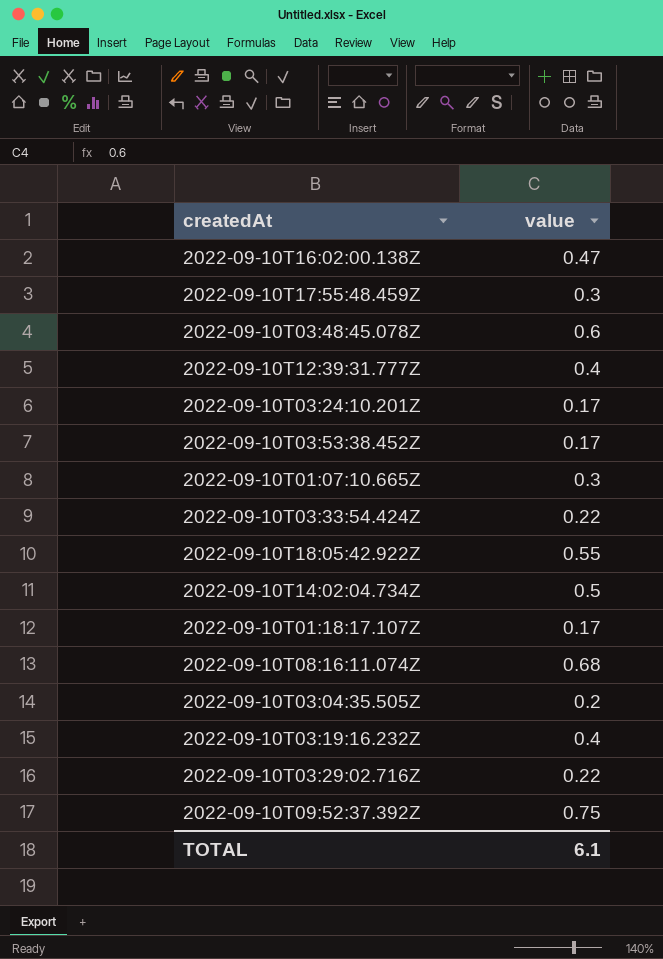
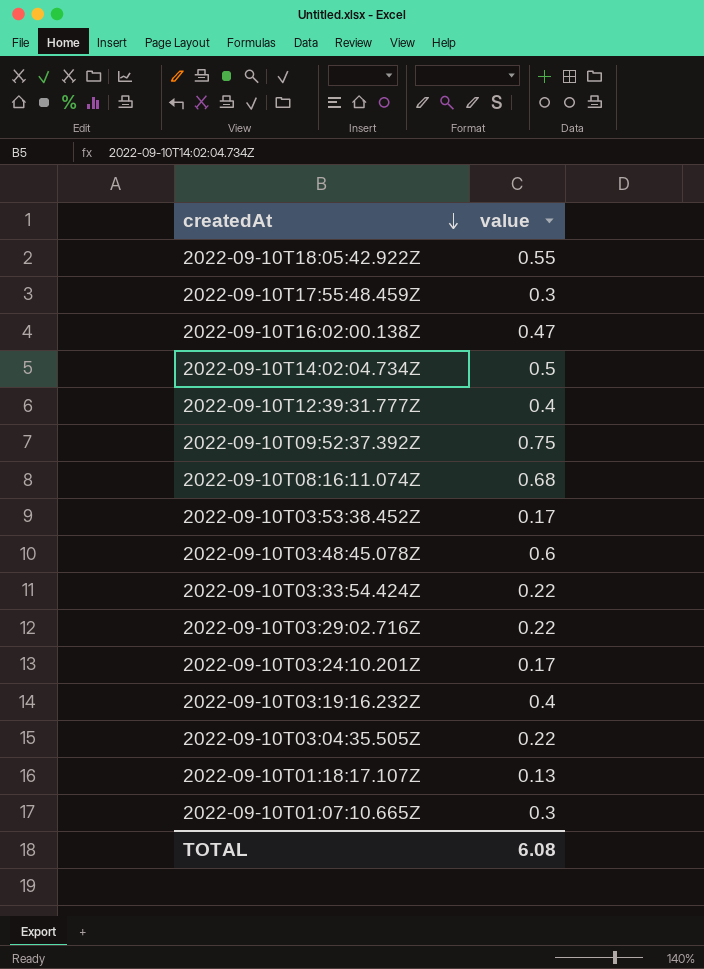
row order: none -> createdAt descending
2022-09-10T03:04:35.505Z | value: 0.2 -> 0.22
2022-09-10T01:18:17.107Z | value: 0.17 -> 0.13
TOTAL | value: 6.1 -> 6.08

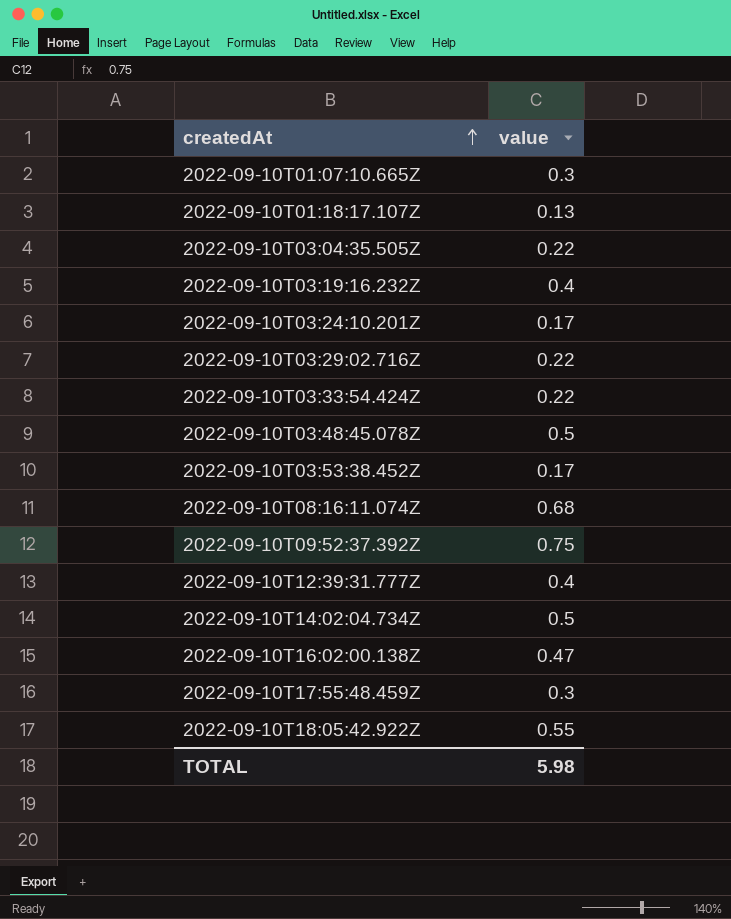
row order: createdAt descending -> createdAt ascending
2022-09-10T03:48:45.078Z | value: 0.6 -> 0.5
TOTAL | value: 6.08 -> 5.98

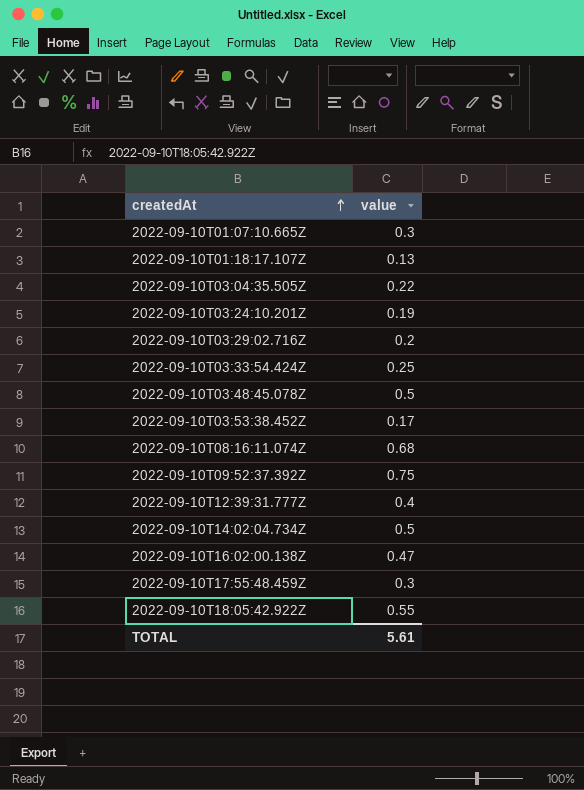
row 2022-09-10T03:19:16.232Z: 0.4 -> none
2022-09-10T03:24:10.201Z | value: 0.17 -> 0.19
2022-09-10T03:29:02.716Z | value: 0.22 -> 0.2
2022-09-10T03:33:54.424Z | value: 0.22 -> 0.25
TOTAL | value: 5.98 -> 5.61

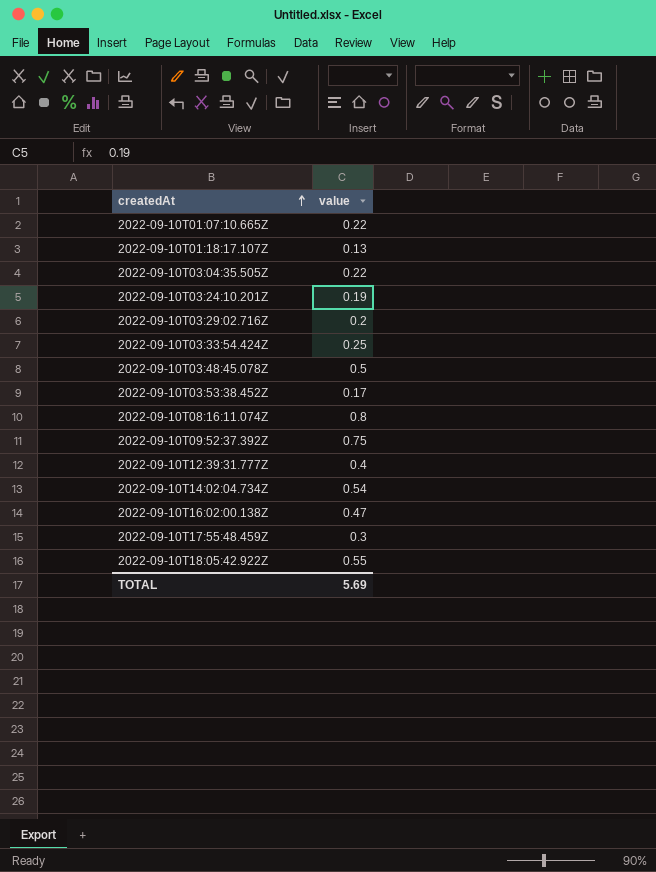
2022-09-10T01:07:10.665Z | value: 0.3 -> 0.22
2022-09-10T08:16:11.074Z | value: 0.68 -> 0.8
2022-09-10T14:02:04.734Z | value: 0.5 -> 0.54
TOTAL | value: 5.61 -> 5.69

